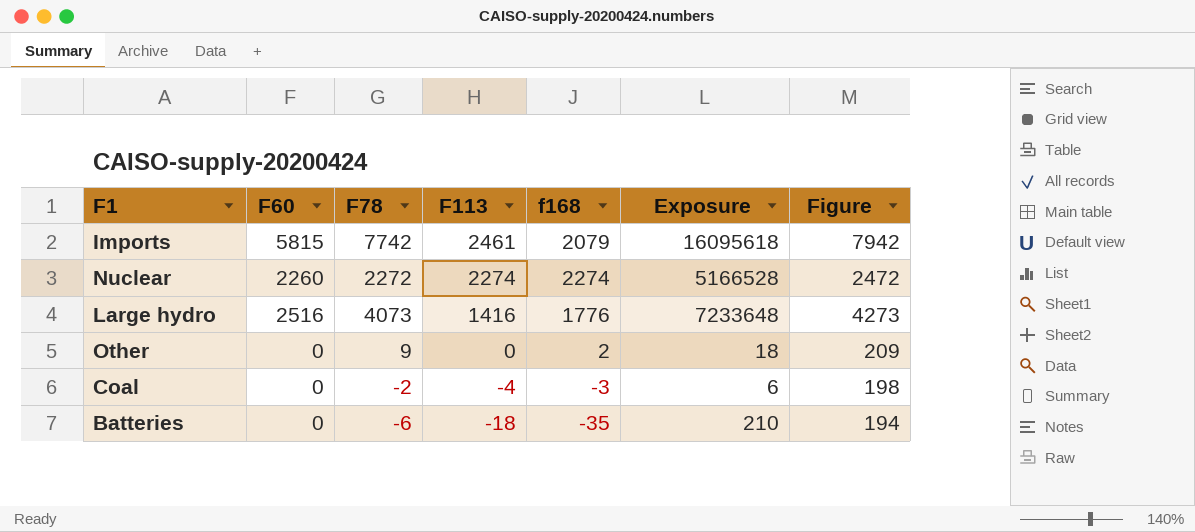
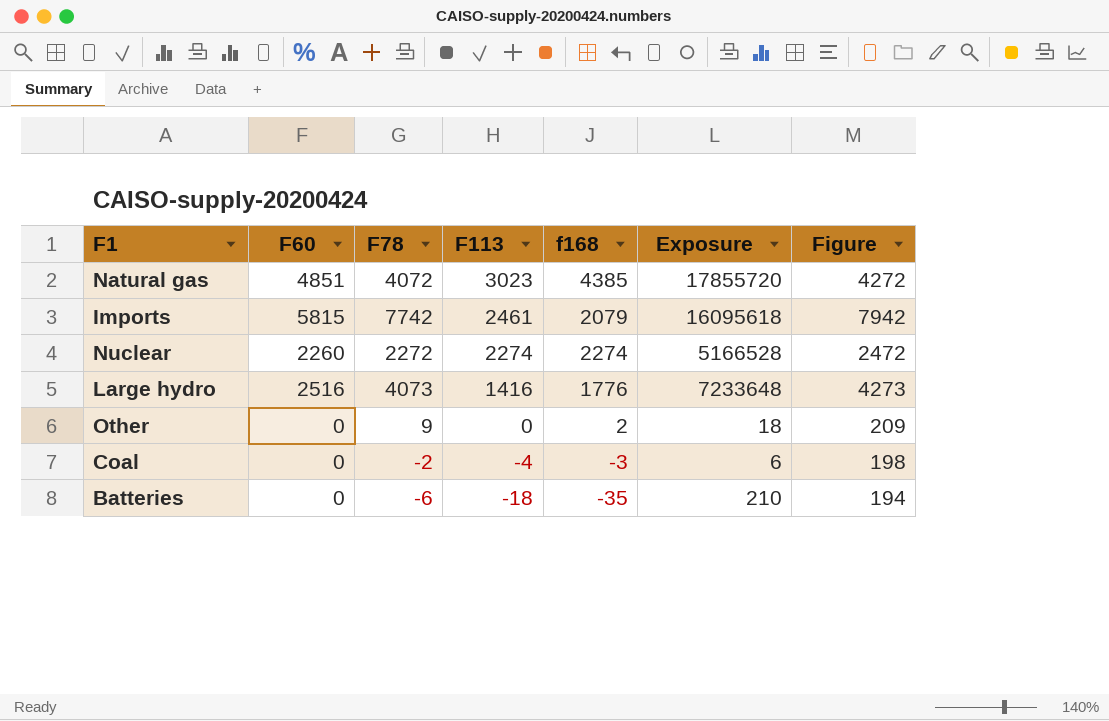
row Natural gas: none -> 4851 | 4072 | 3023 | 4385 | 17855720 | 4272

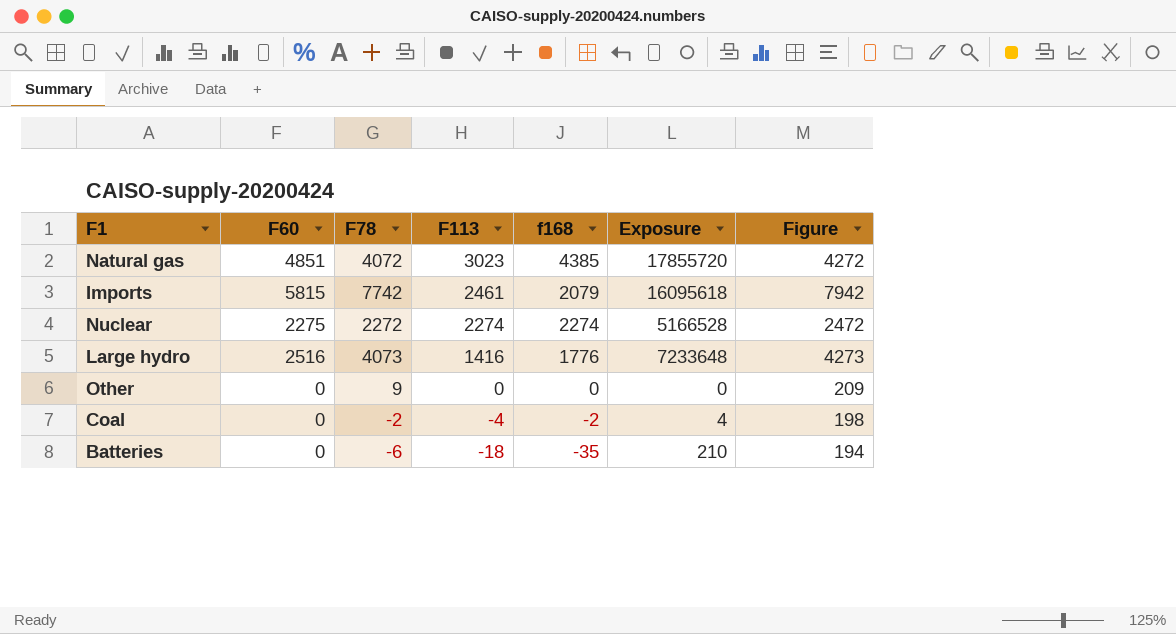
Nuclear | F60: 2260 -> 2275
Other | f168: 2 -> 0
Other | Exposure: 18 -> 0
Coal | f168: -3 -> -2
Coal | Exposure: 6 -> 4

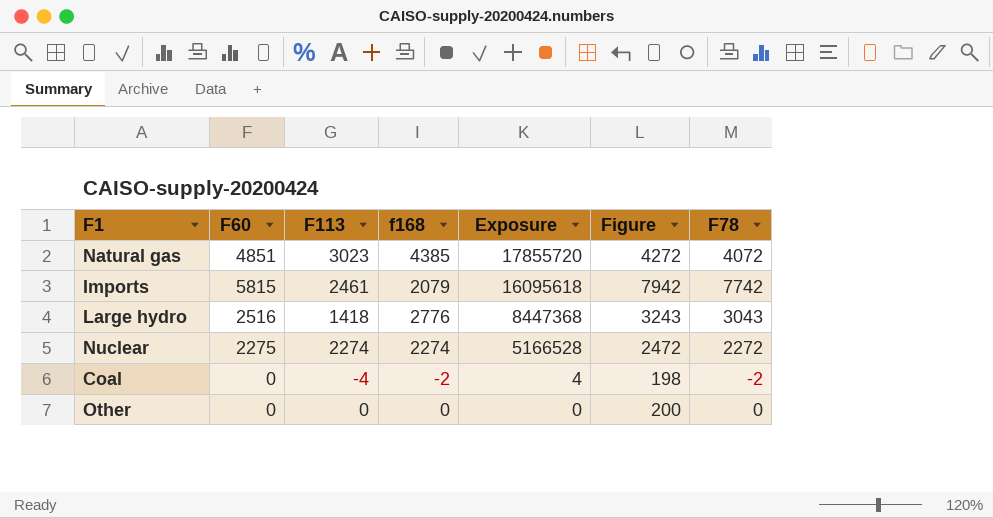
row order: F113 descending -> Exposure descending
column F78 | position: 3 -> 7
row Batteries: 0 | -6 | -18 | -35 | 210 | 194 -> none
Large hydro | F113: 1416 -> 1418
Large hydro | f168: 1776 -> 2776
Large hydro | Exposure: 7233648 -> 8447368
Large hydro | Figure: 4273 -> 3243
Large hydro | F78: 4073 -> 3043
Other | Figure: 209 -> 200
Other | F78: 9 -> 0

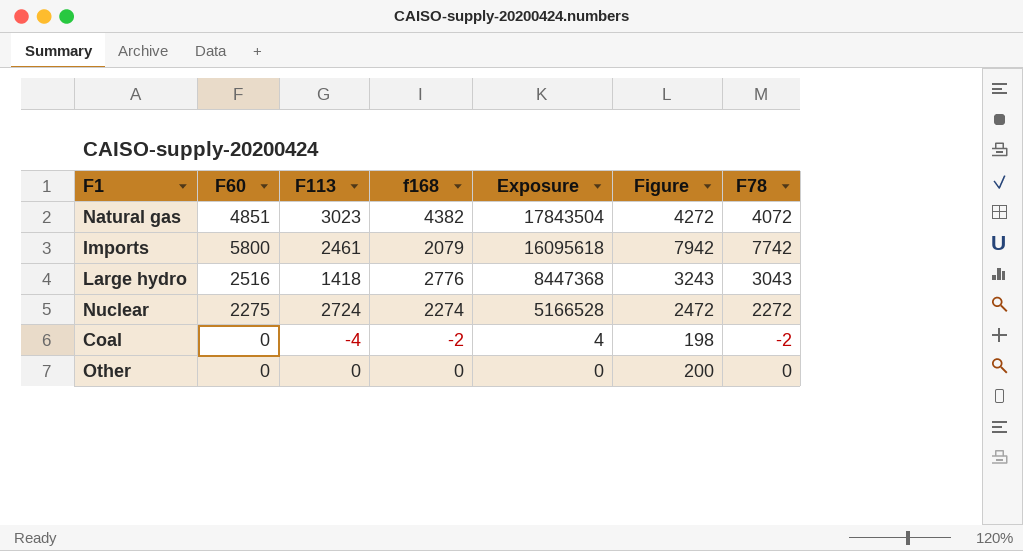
Natural gas | f168: 4385 -> 4382
Natural gas | Exposure: 17855720 -> 17843504
Imports | F60: 5815 -> 5800
Nuclear | F113: 2274 -> 2724

